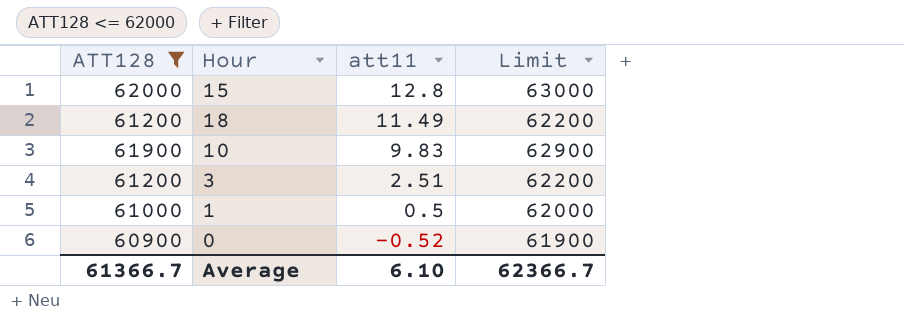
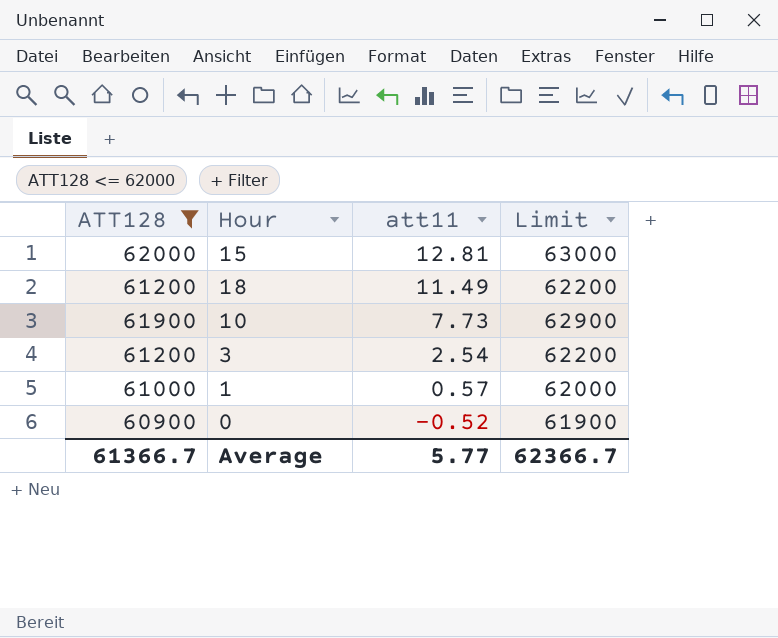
15 | att11: 12.8 -> 12.81
10 | att11: 9.83 -> 7.73
3 | att11: 2.51 -> 2.54
1 | att11: 0.5 -> 0.57
Average | att11: 6.10 -> 5.77

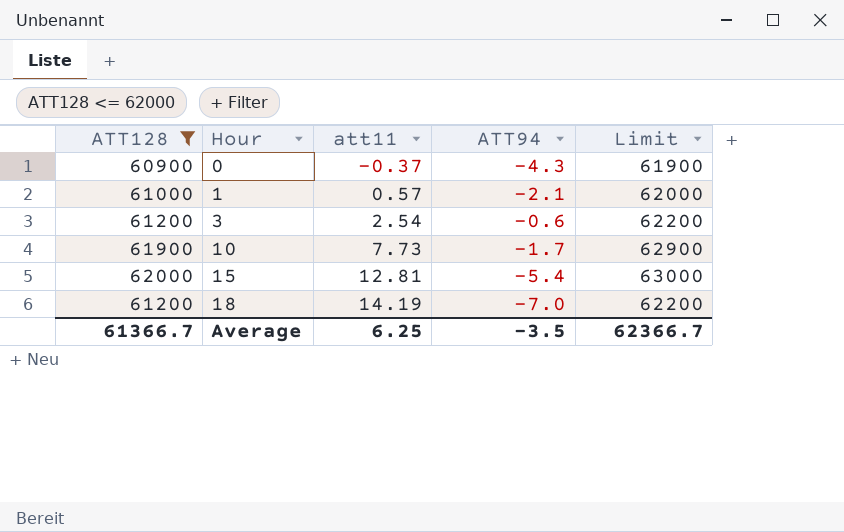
row order: att11 descending -> Hour ascending
column ATT94 | position: none -> 4
0 | att11: -0.52 -> -0.37
18 | att11: 11.49 -> 14.19
Average | att11: 5.77 -> 6.25

